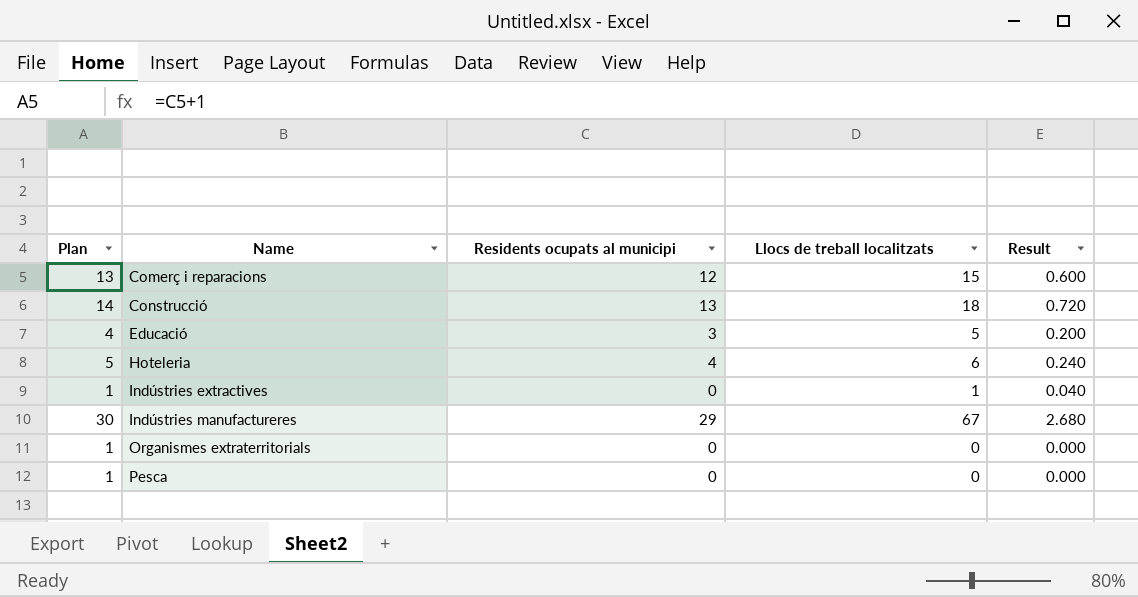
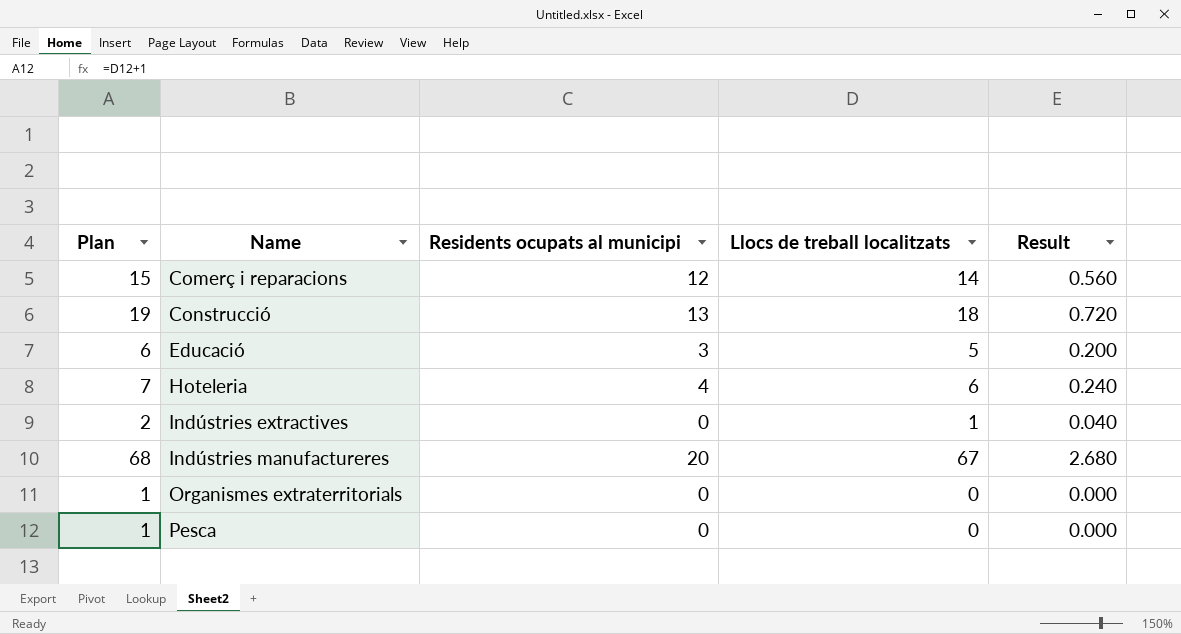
column Plan | formula: [Residents ocupats al municipi] + 1 -> [Llocs de treball localitzats] + 1
Comerç i reparacions | Llocs de treball localitzats: 15 -> 14
Comerç i reparacions | Result: 0.600 -> 0.560
Indústries manufactureres | Residents ocupats al municipi: 29 -> 20

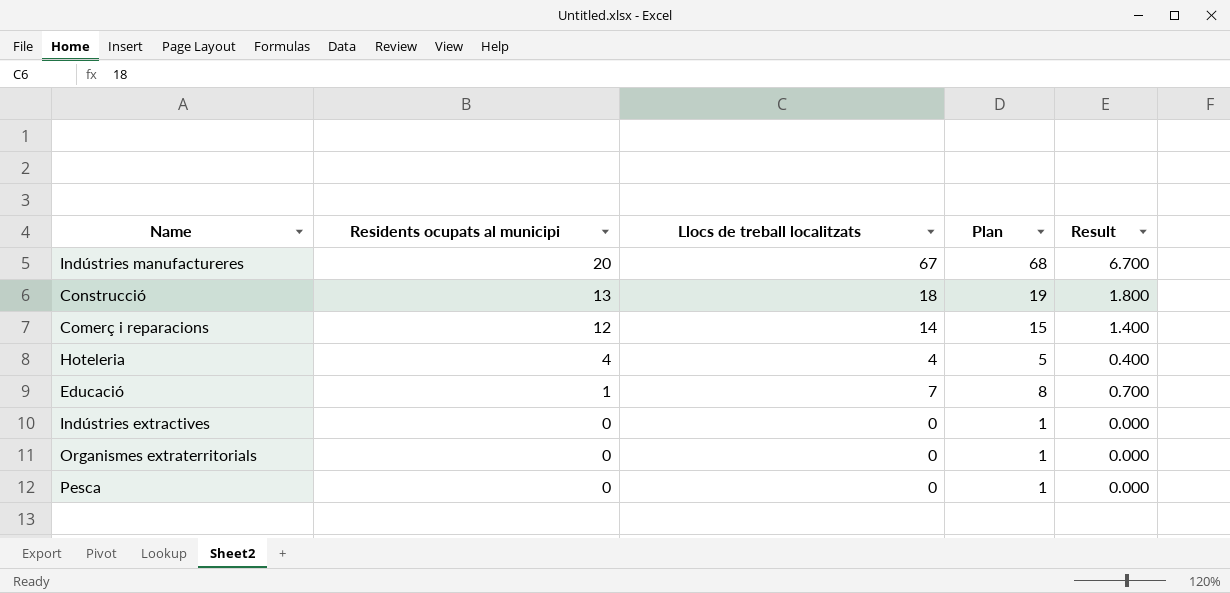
row order: Name ascending -> Residents ocupats al municipi descending
column Plan | position: 1 -> 4
column Result | formula: [Llocs de treball localitzats] * 0.04 -> [Llocs de treball localitzats] * 0.1
Hoteleria | Llocs de treball localitzats: 6 -> 4
Hoteleria | Plan: 7 -> 5
Educació | Residents ocupats al municipi: 3 -> 1
Educació | Llocs de treball localitzats: 5 -> 7
Educació | Plan: 6 -> 8
Indústries extractives | Llocs de treball localitzats: 1 -> 0
Indústries extractives | Plan: 2 -> 1

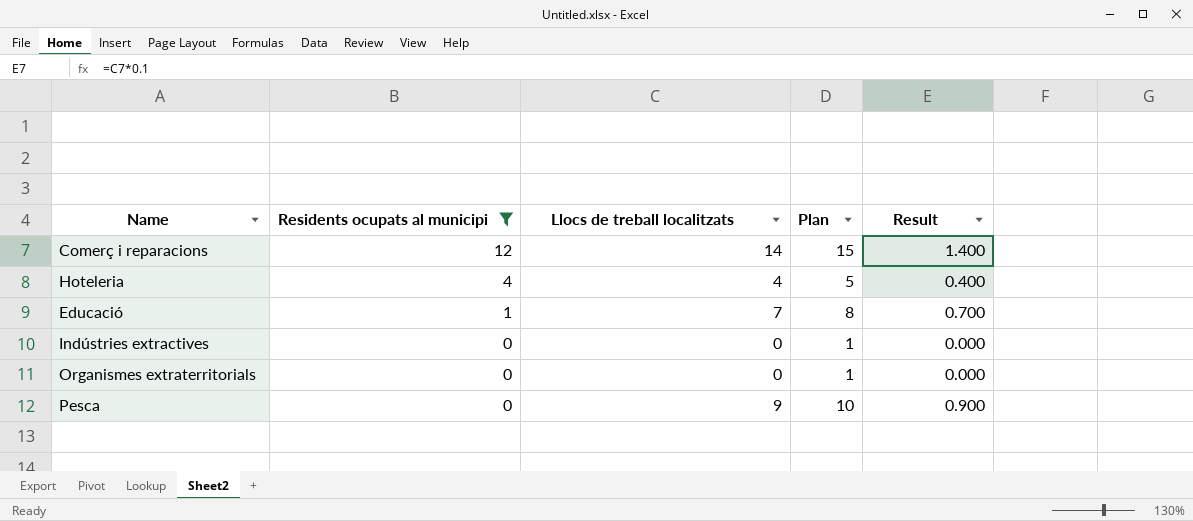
filter: none -> Residents ocupats al municipi <= 12
Pesca | Llocs de treball localitzats: 0 -> 9
Pesca | Plan: 1 -> 10
Pesca | Result: 0.000 -> 0.900

